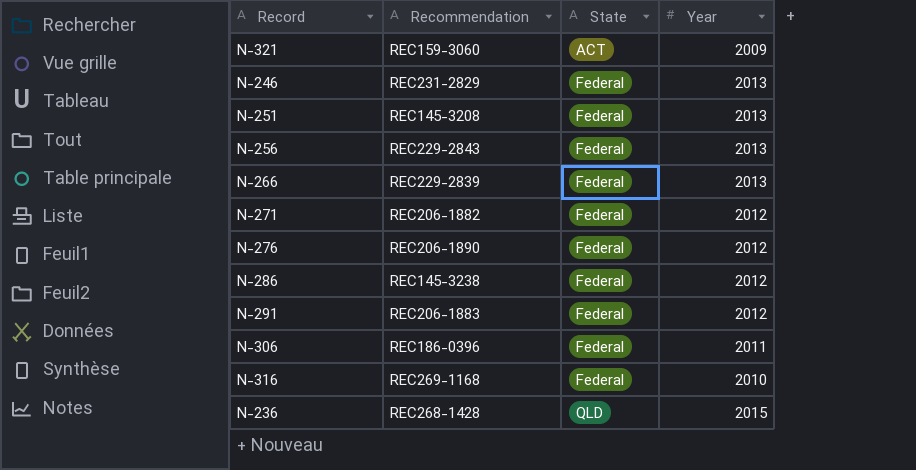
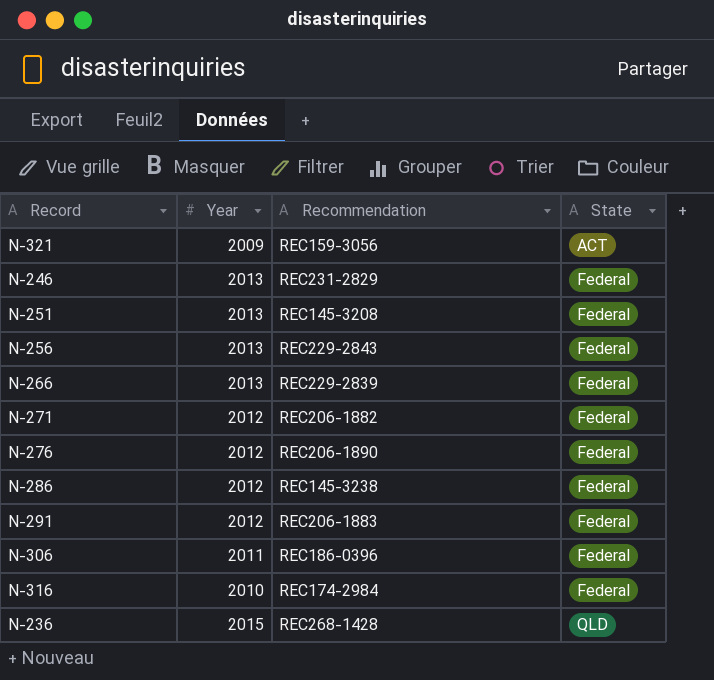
column Year | position: 4 -> 2
N-321 | Recommendation: REC159-3060 -> REC159-3056
N-316 | Recommendation: REC269-1168 -> REC174-2984

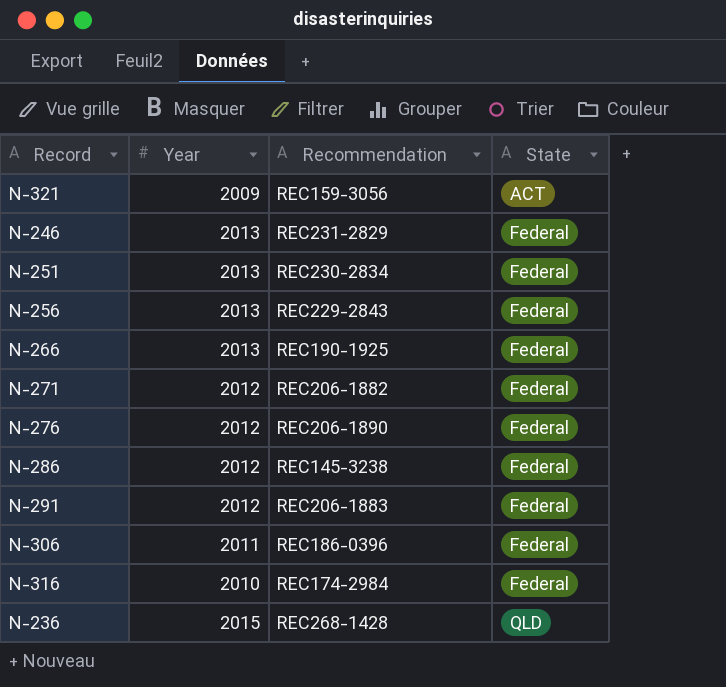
N-251 | Recommendation: REC145-3208 -> REC230-2834
N-266 | Recommendation: REC229-2839 -> REC190-1925

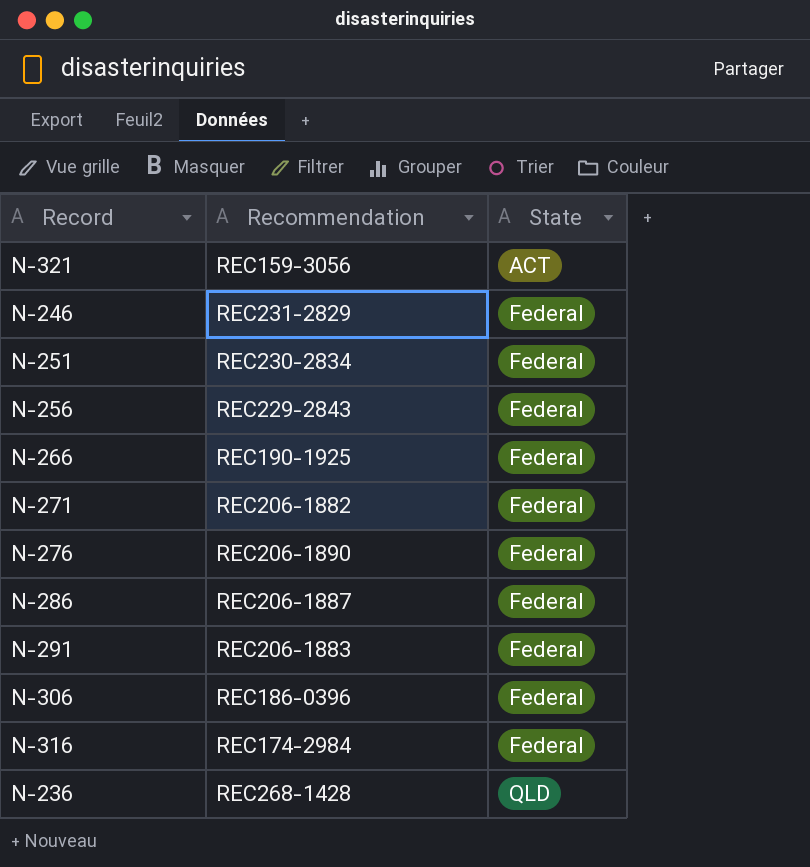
column Year | position: 2 -> none
N-286 | Recommendation: REC145-3238 -> REC206-1887

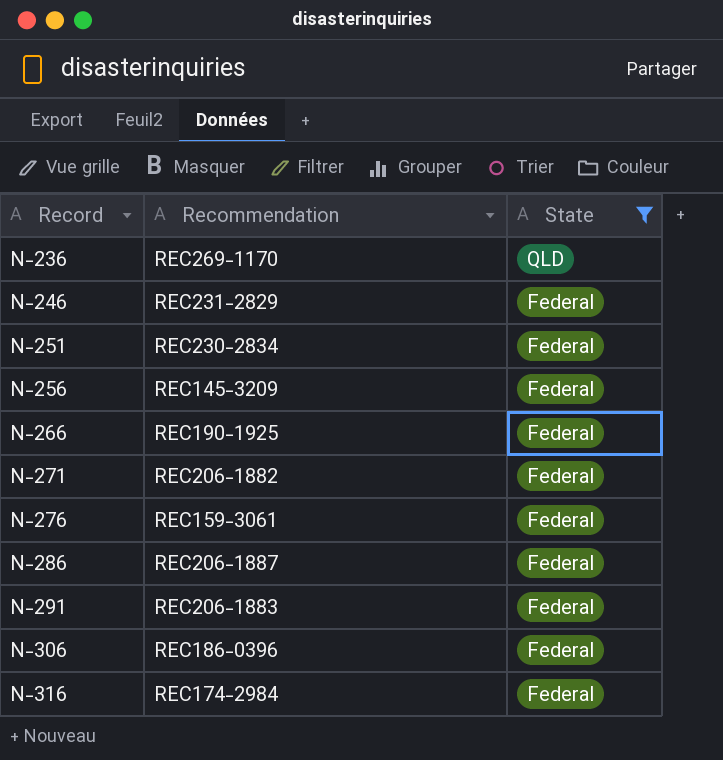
filter: none -> State != ACT
row order: State ascending -> Record ascending
N-236 | Recommendation: REC268-1428 -> REC269-1170
N-256 | Recommendation: REC229-2843 -> REC145-3209
N-276 | Recommendation: REC206-1890 -> REC159-3061

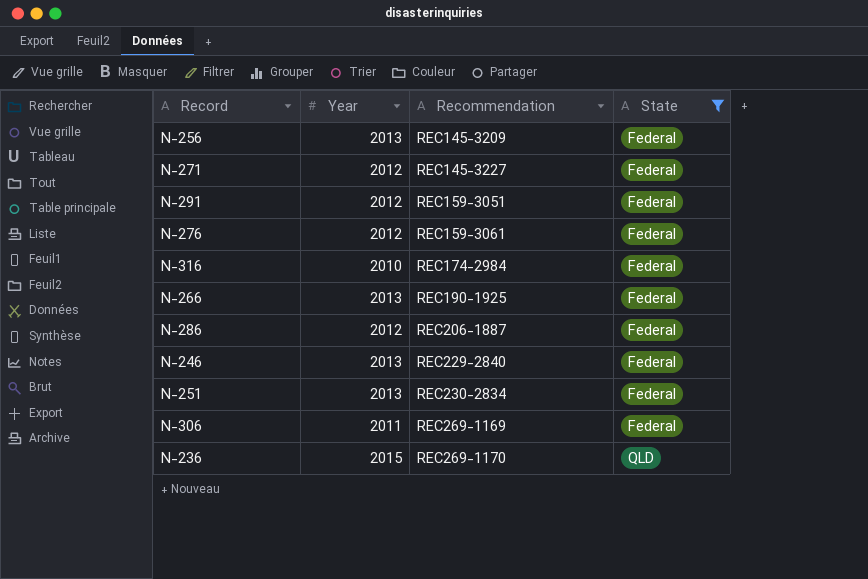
row order: Record ascending -> Recommendation ascending
column Year | position: none -> 2
N-271 | Recommendation: REC206-1882 -> REC145-3227
N-291 | Recommendation: REC206-1883 -> REC159-3051
N-246 | Recommendation: REC231-2829 -> REC229-2840
N-306 | Recommendation: REC186-0396 -> REC269-1169

